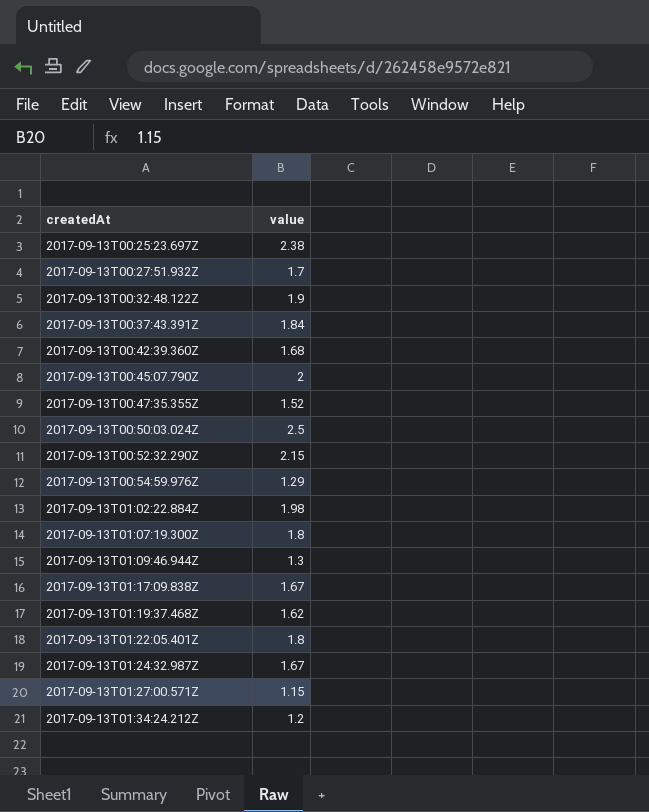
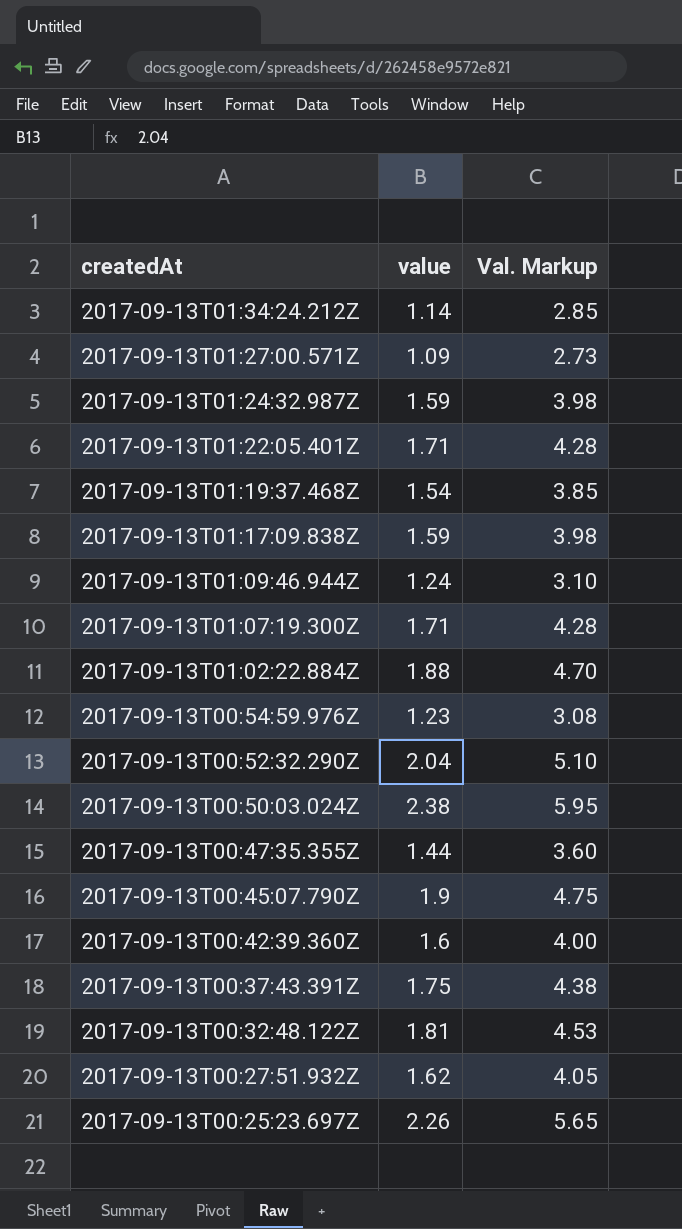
row order: createdAt ascending -> createdAt descending
column Val. Markup | formula: none -> [value] * 2.5
2017-09-13T01:34:24.212Z | value: 1.2 -> 1.14
2017-09-13T01:27:00.571Z | value: 1.15 -> 1.09
2017-09-13T01:24:32.987Z | value: 1.67 -> 1.59
2017-09-13T01:22:05.401Z | value: 1.8 -> 1.71
2017-09-13T01:19:37.468Z | value: 1.62 -> 1.54
2017-09-13T01:17:09.838Z | value: 1.67 -> 1.59
2017-09-13T01:09:46.944Z | value: 1.3 -> 1.24
2017-09-13T01:07:19.300Z | value: 1.8 -> 1.71
2017-09-13T01:02:22.884Z | value: 1.98 -> 1.88
2017-09-13T00:54:59.976Z | value: 1.29 -> 1.23
2017-09-13T00:52:32.290Z | value: 2.15 -> 2.04
2017-09-13T00:50:03.024Z | value: 2.5 -> 2.38
2017-09-13T00:47:35.355Z | value: 1.52 -> 1.44
2017-09-13T00:45:07.790Z | value: 2 -> 1.9
2017-09-13T00:42:39.360Z | value: 1.68 -> 1.6
2017-09-13T00:37:43.391Z | value: 1.84 -> 1.75
2017-09-13T00:32:48.122Z | value: 1.9 -> 1.81
2017-09-13T00:27:51.932Z | value: 1.7 -> 1.62
2017-09-13T00:25:23.697Z | value: 2.38 -> 2.26

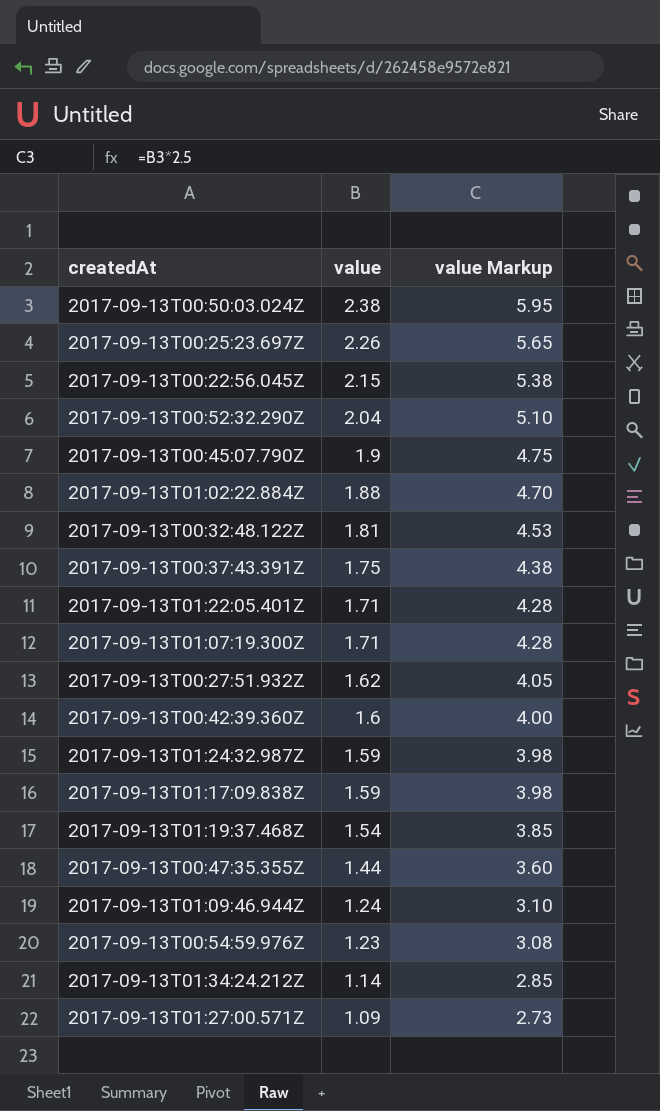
row order: createdAt descending -> value descending
column name: Val. Markup -> value Markup
row 2017-09-13T00:22:56.045Z: none -> 2.15 | 5.38

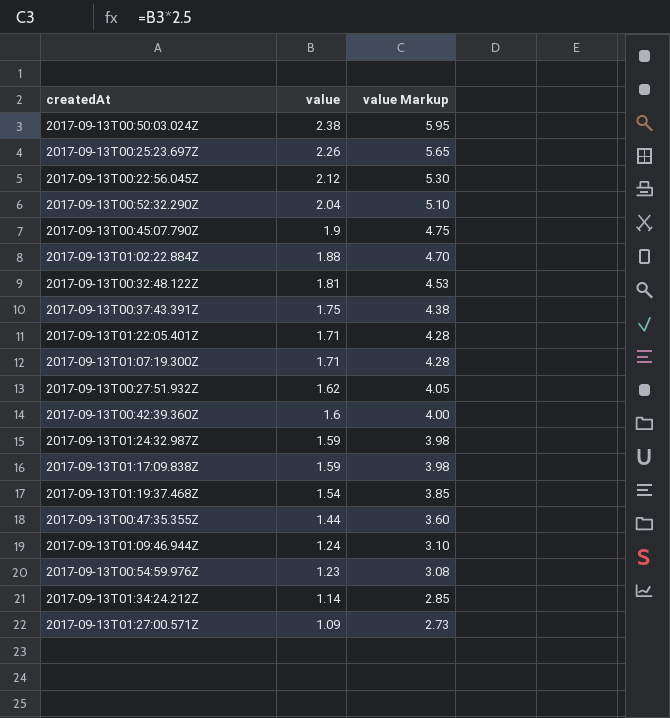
2017-09-13T00:22:56.045Z | value: 2.15 -> 2.12
2017-09-13T00:22:56.045Z | value Markup: 5.38 -> 5.30

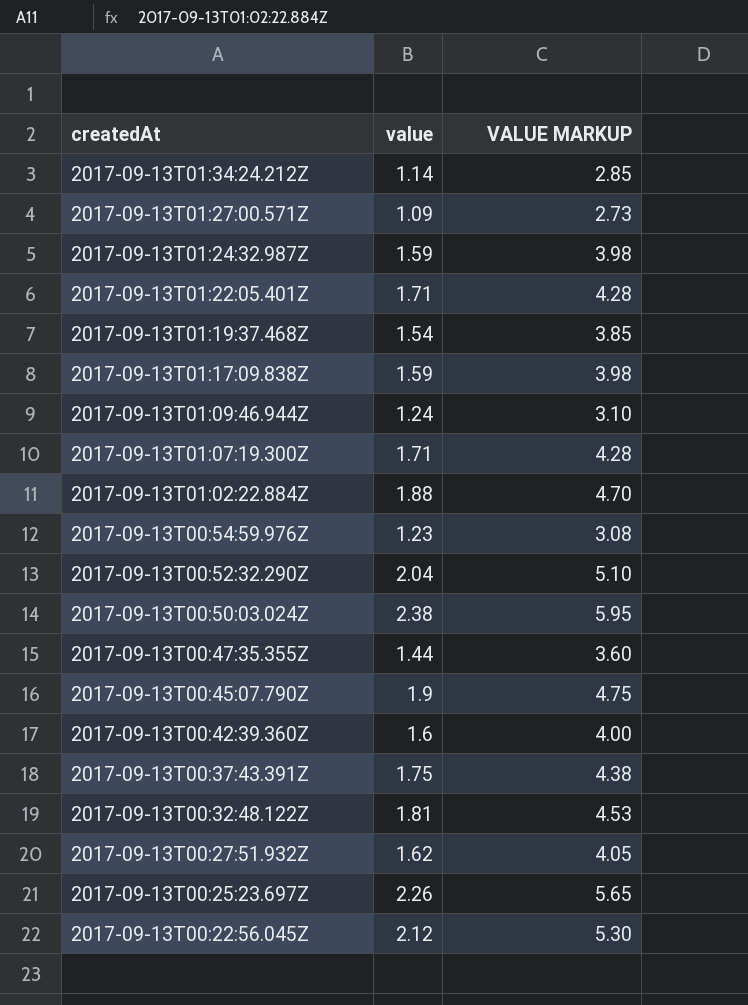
row order: value descending -> createdAt descending
column name: value Markup -> VALUE MARKUP

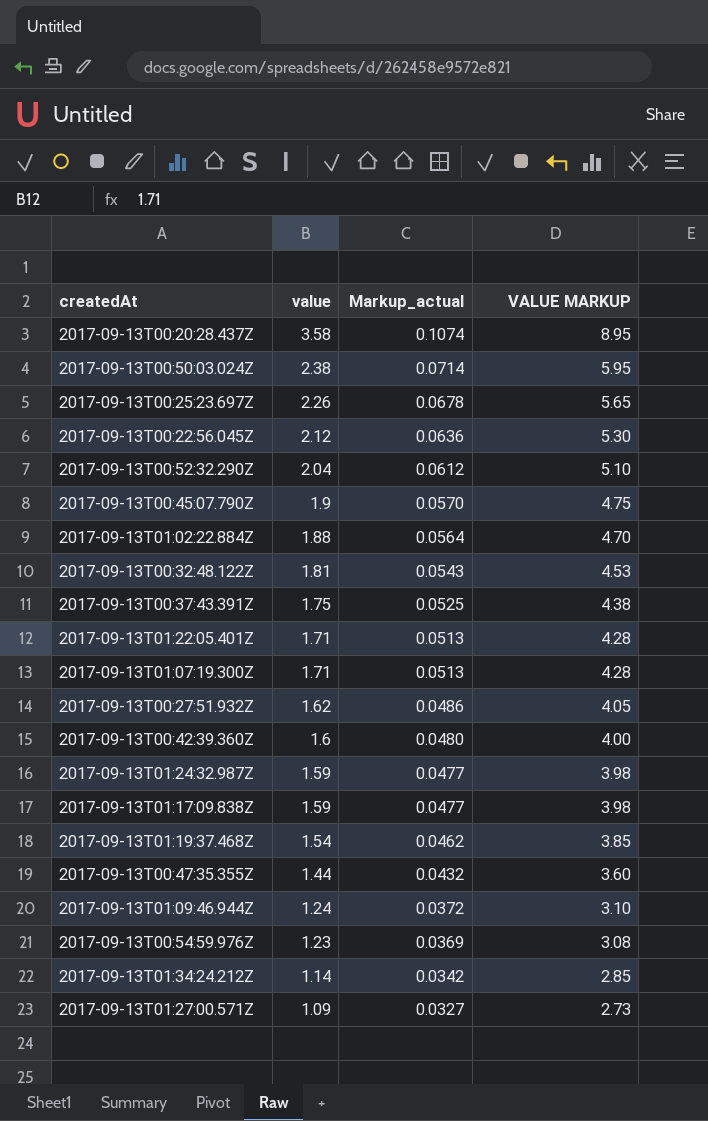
row order: createdAt descending -> value descending
column Markup_actual | formula: none -> [value] * 0.03
row 2017-09-13T00:20:28.437Z: none -> 3.58 | 0.1074 | 8.95

